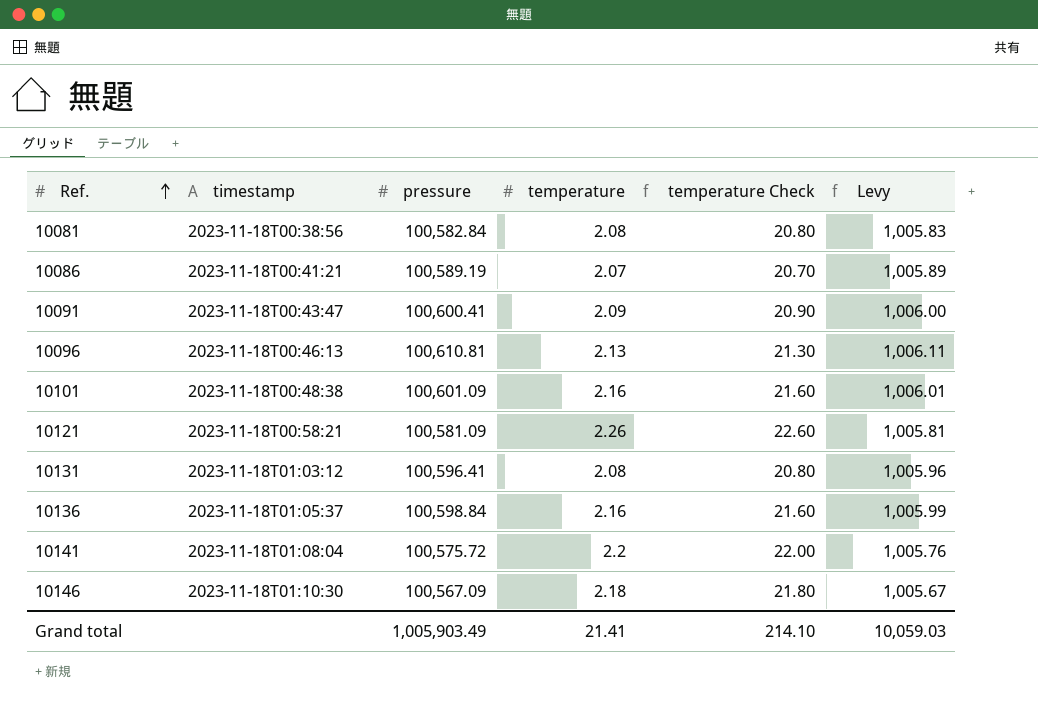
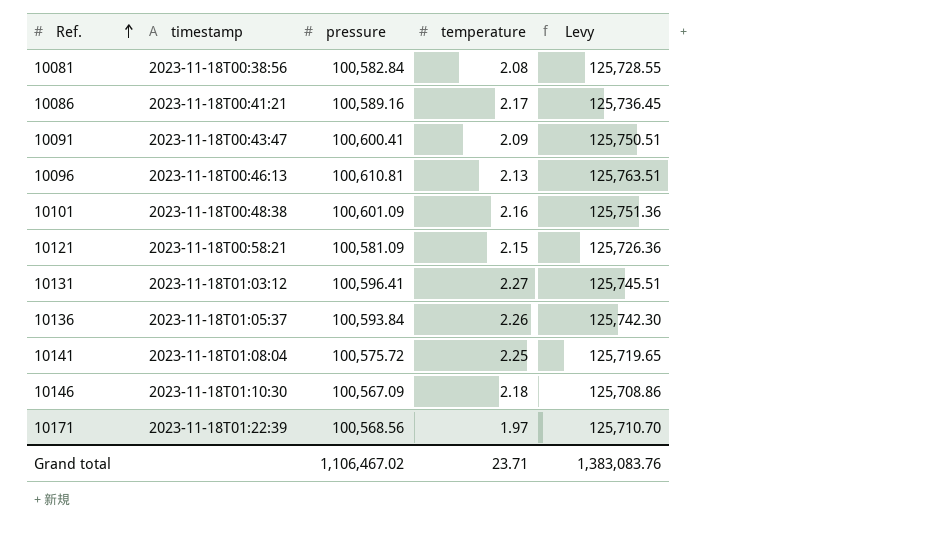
column temperature Check | formula: [temperature] * 10 -> none
column Levy | formula: [pressure] * 0.01 -> [pressure] * 1.25
10086 | pressure: 100,589.19 -> 100,589.16
10086 | temperature: 2.07 -> 2.17
10121 | temperature: 2.26 -> 2.15
10131 | temperature: 2.08 -> 2.27
10136 | pressure: 100,598.84 -> 100,593.84
10136 | temperature: 2.16 -> 2.26
10141 | temperature: 2.2 -> 2.25
row 10171: none -> 2023-11-18T01:22:39 | 100,568.56 | 1.97 | 125,710.70
Grand total | pressure: 1,005,903.49 -> 1,106,467.02
Grand total | temperature: 21.41 -> 23.71
Grand total | Levy: 10,059.03 -> 1,383,083.76

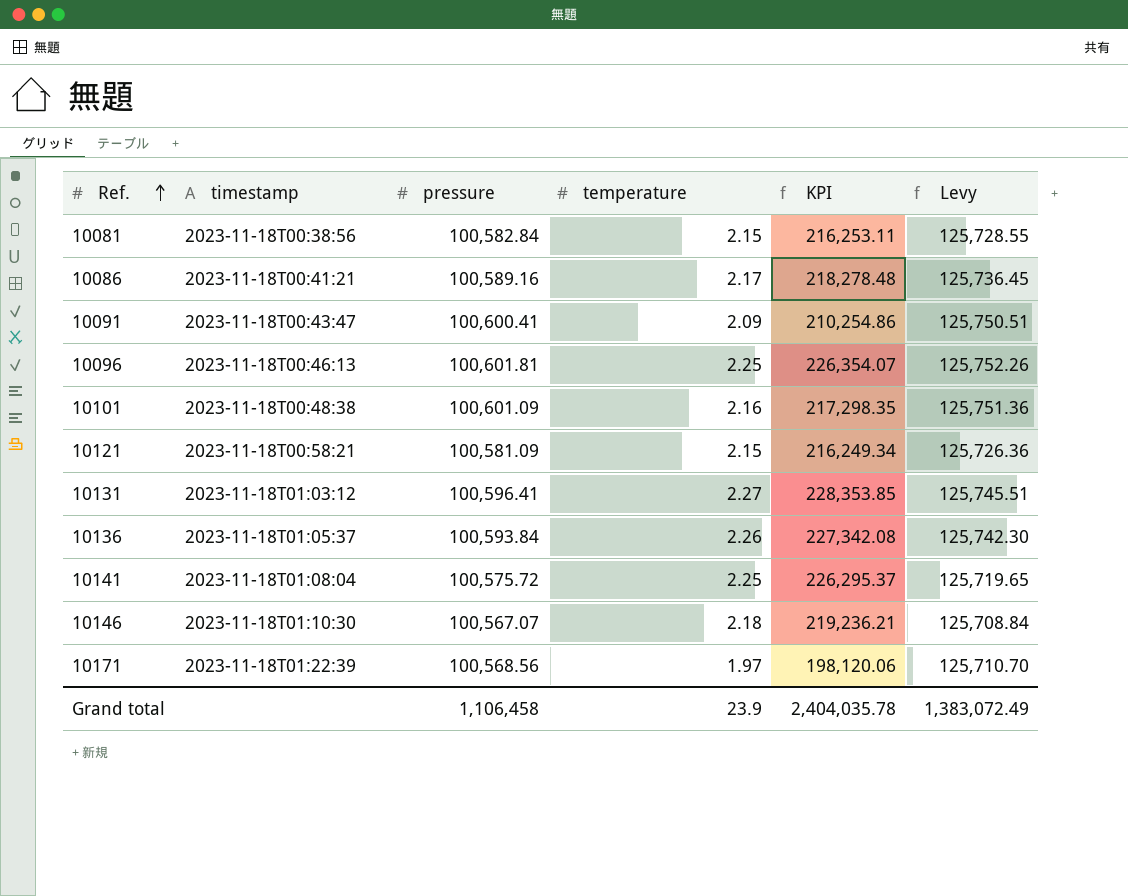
column KPI | formula: none -> [pressure] * [temperature]
10081 | temperature: 2.08 -> 2.15
10096 | pressure: 100,610.81 -> 100,601.81
10096 | temperature: 2.13 -> 2.25
10096 | Levy: 125,763.51 -> 125,752.26
10146 | pressure: 100,567.09 -> 100,567.07
10146 | Levy: 125,708.86 -> 125,708.84
Grand total | pressure: 1,106,467.02 -> 1,106,458
Grand total | temperature: 23.71 -> 23.9
Grand total | Levy: 1,383,083.76 -> 1,383,072.49

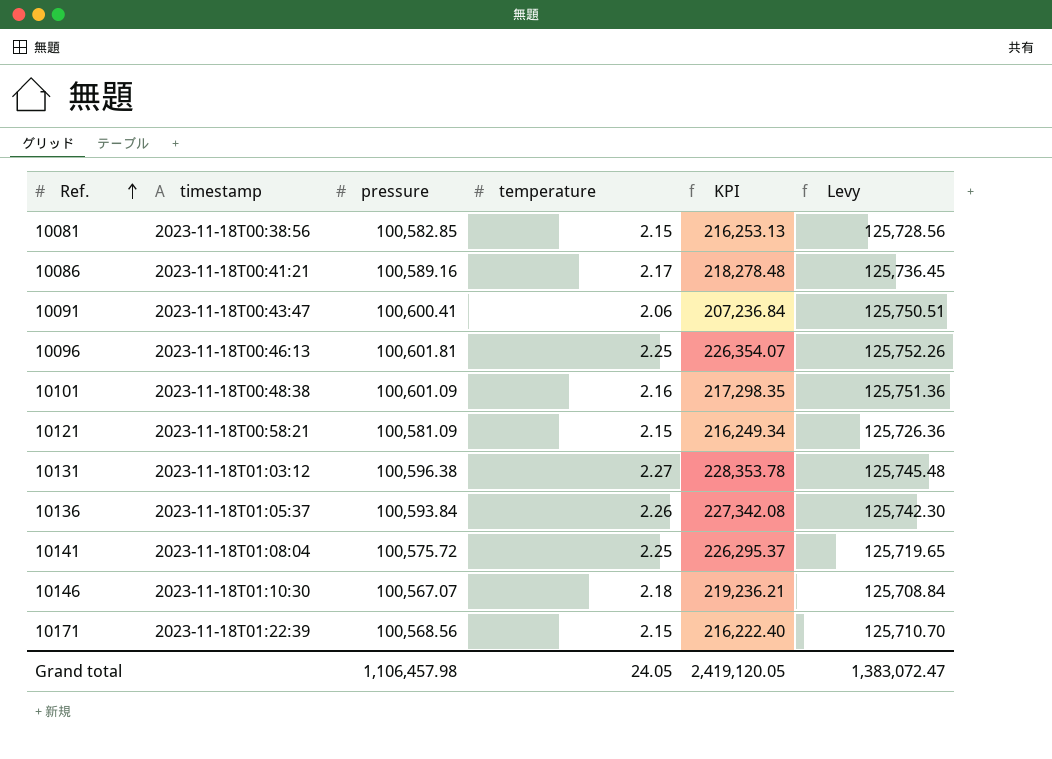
10081 | pressure: 100,582.84 -> 100,582.85
10081 | KPI: 216,253.11 -> 216,253.13
10081 | Levy: 125,728.55 -> 125,728.56
10091 | temperature: 2.09 -> 2.06
10091 | KPI: 210,254.86 -> 207,236.84
10131 | pressure: 100,596.41 -> 100,596.38
10131 | KPI: 228,353.85 -> 228,353.78
10131 | Levy: 125,745.51 -> 125,745.48
10171 | temperature: 1.97 -> 2.15
10171 | KPI: 198,120.06 -> 216,222.40
Grand total | pressure: 1,106,458 -> 1,106,457.98
Grand total | temperature: 23.9 -> 24.05
Grand total | KPI: 2,404,035.78 -> 2,419,120.05
Grand total | Levy: 1,383,072.49 -> 1,383,072.47

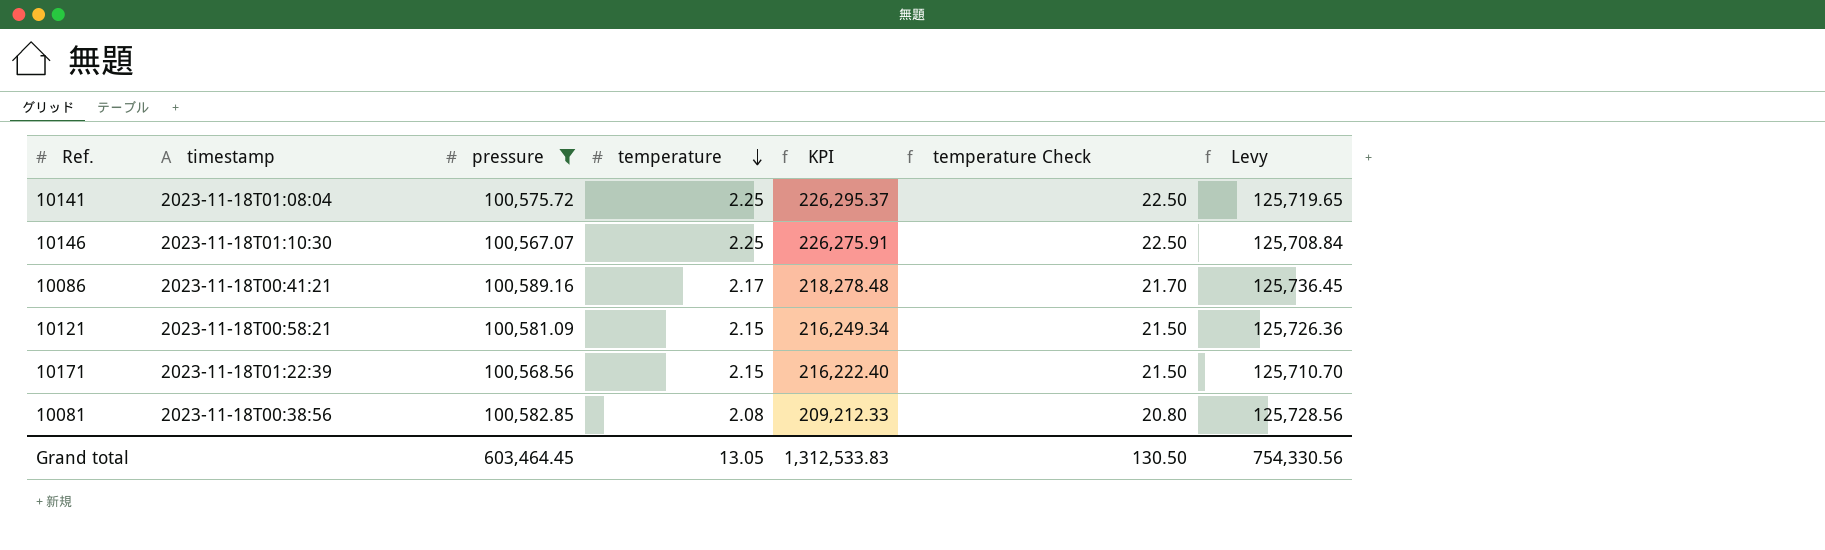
filter: none -> pressure <= 100,589.16
row order: Ref. ascending -> temperature descending
column temperature Check | formula: none -> [temperature] * 10
10146 | temperature: 2.18 -> 2.25
10146 | KPI: 219,236.21 -> 226,275.91
10081 | temperature: 2.15 -> 2.08
10081 | KPI: 216,253.13 -> 209,212.33
Grand total | pressure: 1,106,457.98 -> 603,464.45
Grand total | temperature: 24.05 -> 13.05
Grand total | KPI: 2,419,120.05 -> 1,312,533.83
Grand total | Levy: 1,383,072.47 -> 754,330.56

